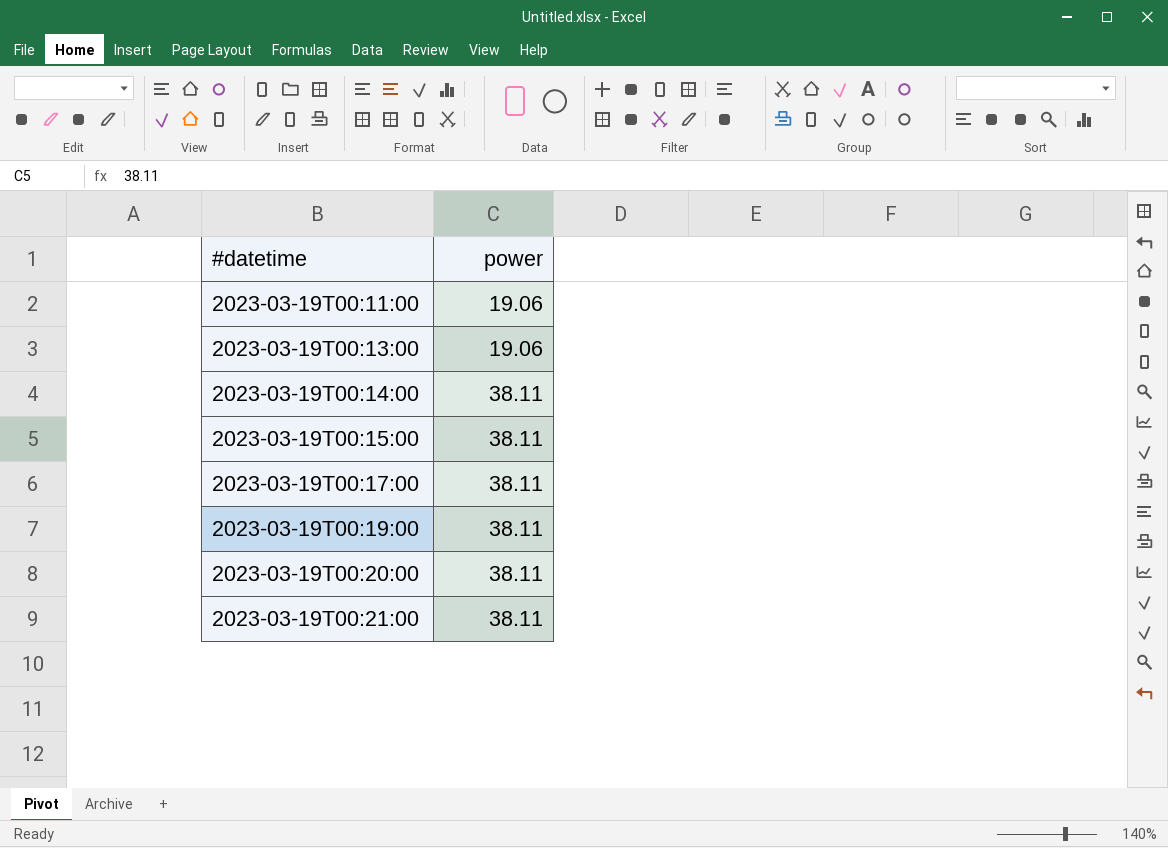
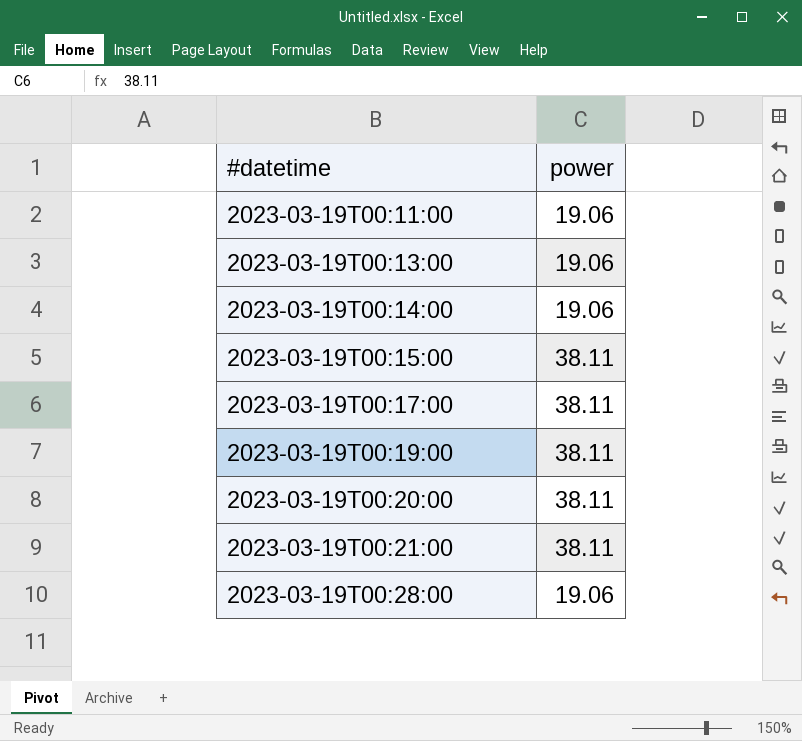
2023-03-19T00:14:00 | power: 38.11 -> 19.06
row 2023-03-19T00:28:00: none -> 19.06

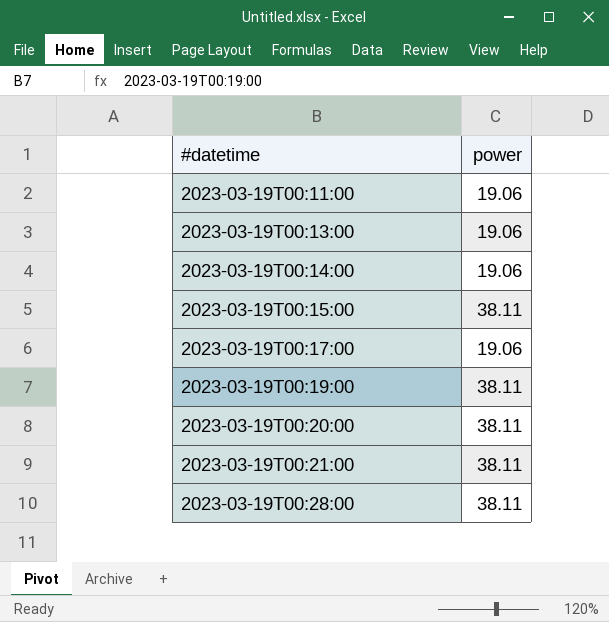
2023-03-19T00:17:00 | power: 38.11 -> 19.06
2023-03-19T00:28:00 | power: 19.06 -> 38.11

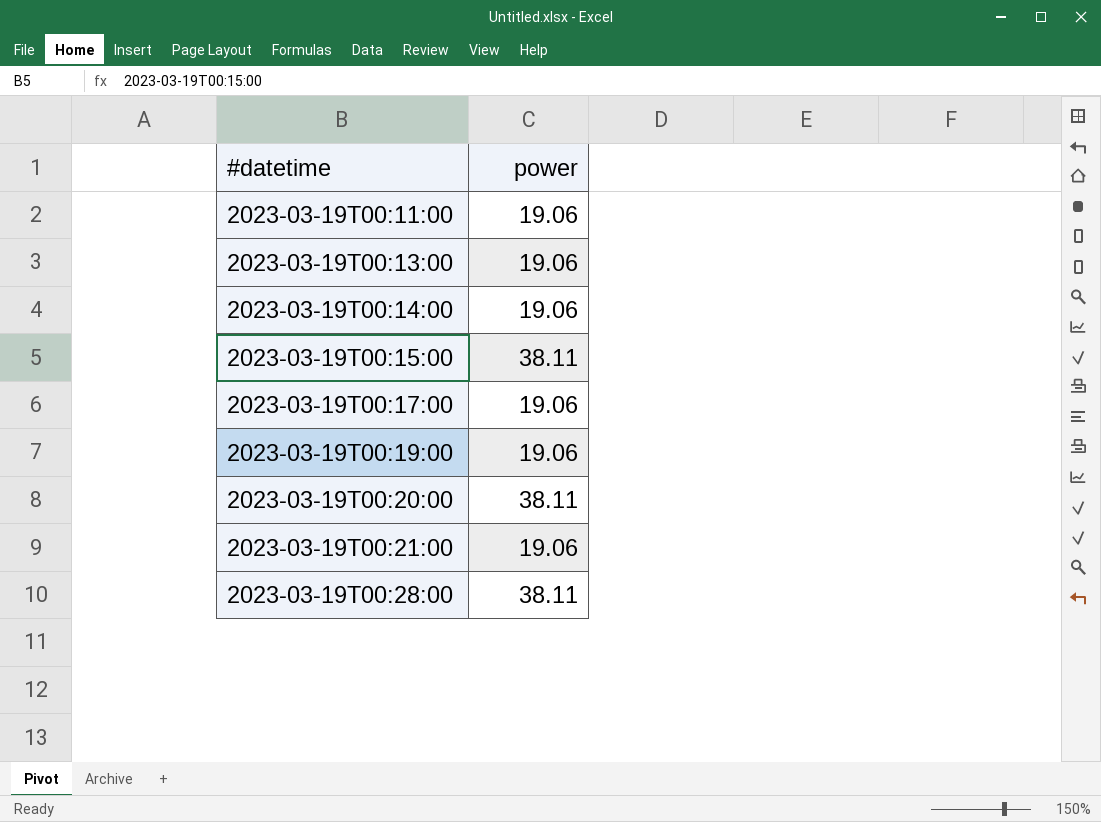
2023-03-19T00:19:00 | power: 38.11 -> 19.06
2023-03-19T00:21:00 | power: 38.11 -> 19.06

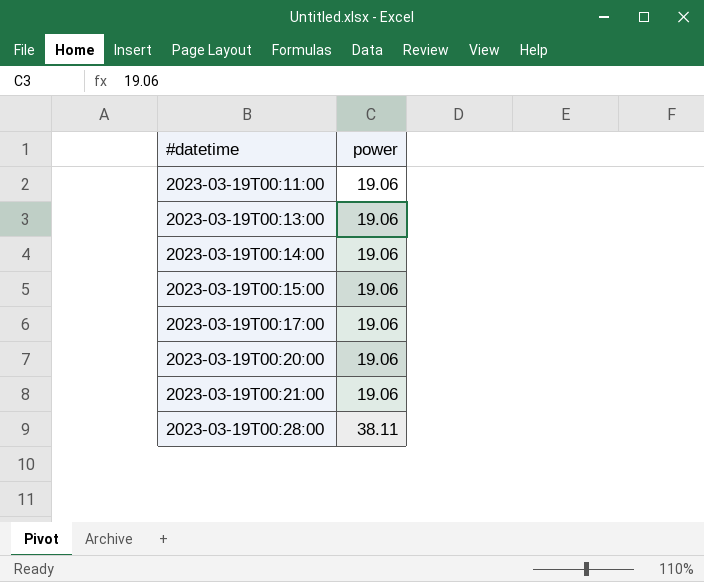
row 2023-03-19T00:19:00: 19.06 -> none
2023-03-19T00:15:00 | power: 38.11 -> 19.06
2023-03-19T00:20:00 | power: 38.11 -> 19.06

